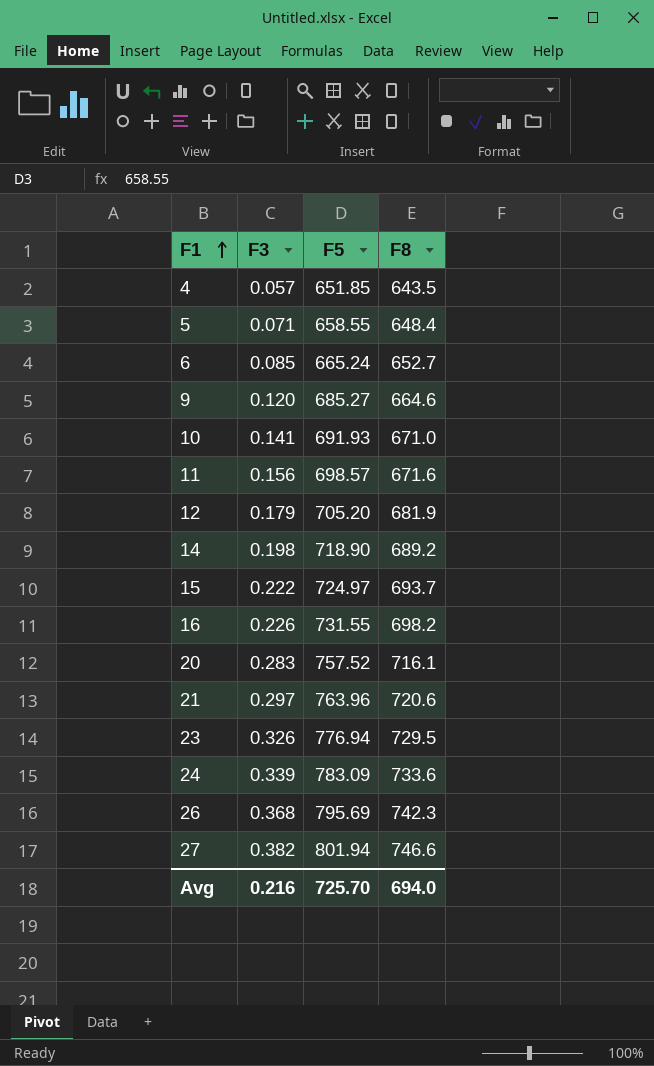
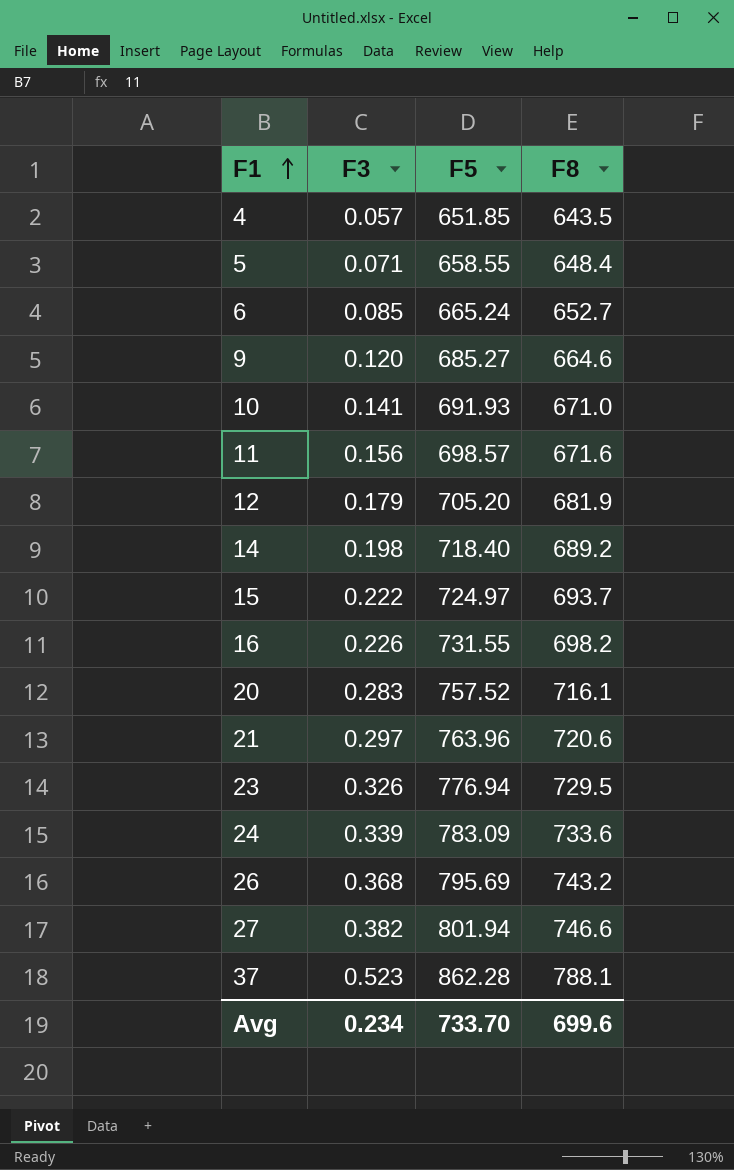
14 | F5: 718.90 -> 718.40
26 | F8: 742.3 -> 743.2
row 37: none -> 0.523 | 862.28 | 788.1
Avg | F3: 0.216 -> 0.234
Avg | F5: 725.70 -> 733.70
Avg | F8: 694.0 -> 699.6

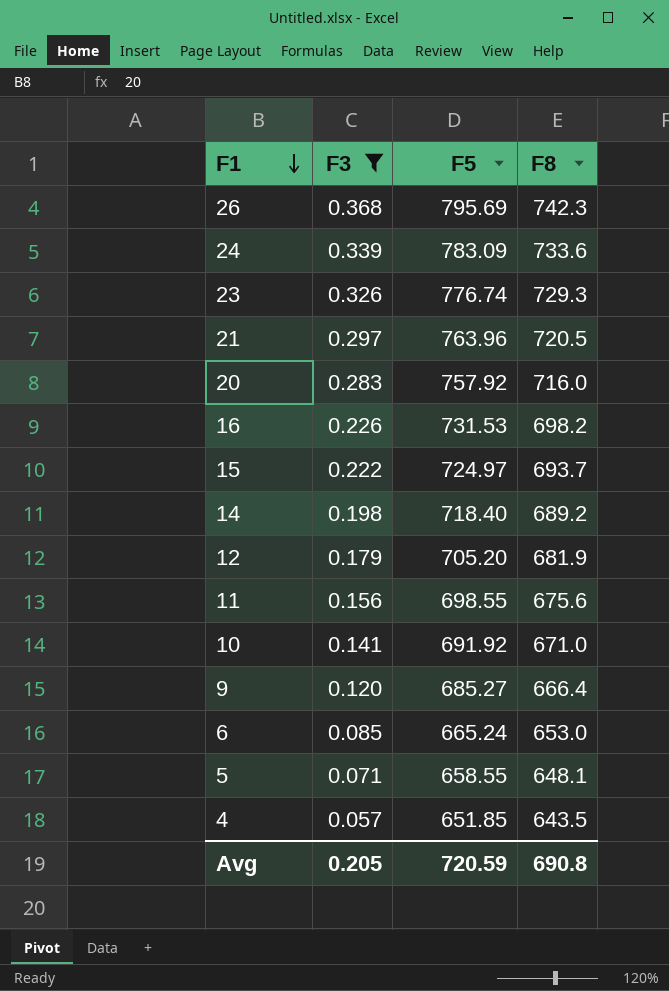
filter: none -> F3 <= 0.368
row order: F1 ascending -> F1 descending
26 | F8: 743.2 -> 742.3
23 | F5: 776.94 -> 776.74
23 | F8: 729.5 -> 729.3
21 | F8: 720.6 -> 720.5
20 | F5: 757.52 -> 757.92
20 | F8: 716.1 -> 716.0
16 | F5: 731.55 -> 731.53
11 | F5: 698.57 -> 698.55
11 | F8: 671.6 -> 675.6
10 | F5: 691.93 -> 691.92
9 | F8: 664.6 -> 666.4
6 | F8: 652.7 -> 653.0
5 | F8: 648.4 -> 648.1
Avg | F3: 0.234 -> 0.205
Avg | F5: 733.70 -> 720.59
Avg | F8: 699.6 -> 690.8

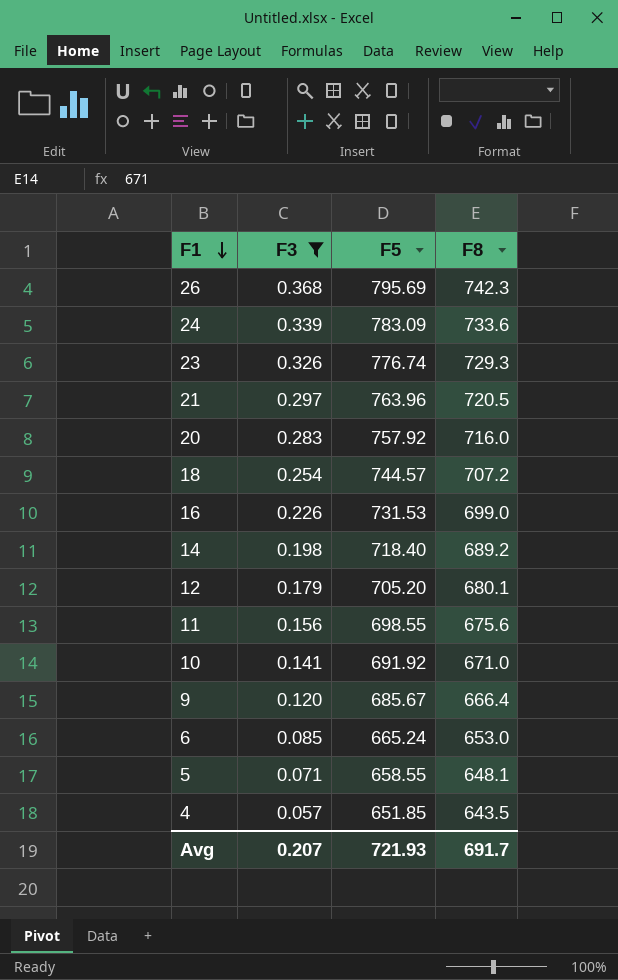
row 15: 0.222 | 724.97 | 693.7 -> none
row 18: none -> 0.254 | 744.57 | 707.2
16 | F8: 698.2 -> 699.0
12 | F8: 681.9 -> 680.1
9 | F5: 685.27 -> 685.67
Avg | F3: 0.205 -> 0.207
Avg | F5: 720.59 -> 721.93
Avg | F8: 690.8 -> 691.7

